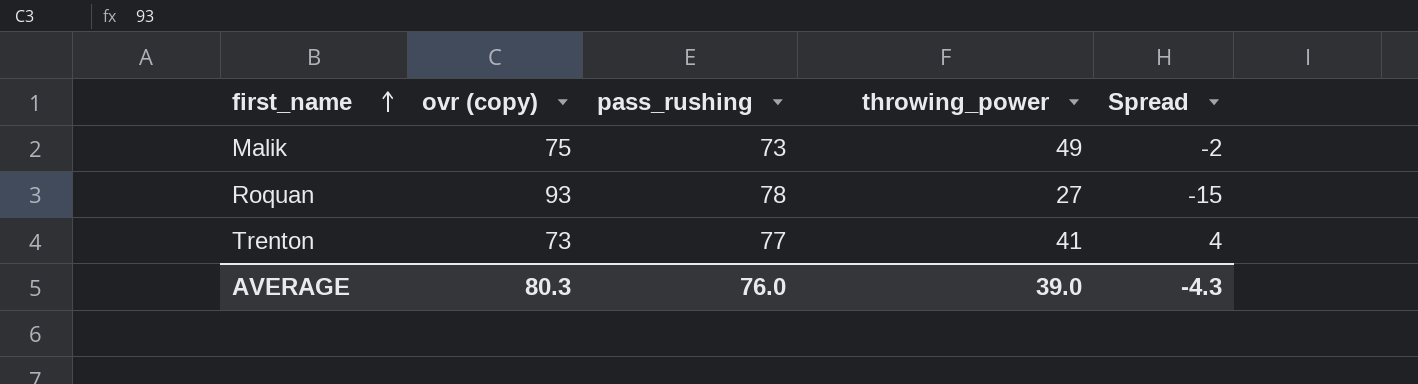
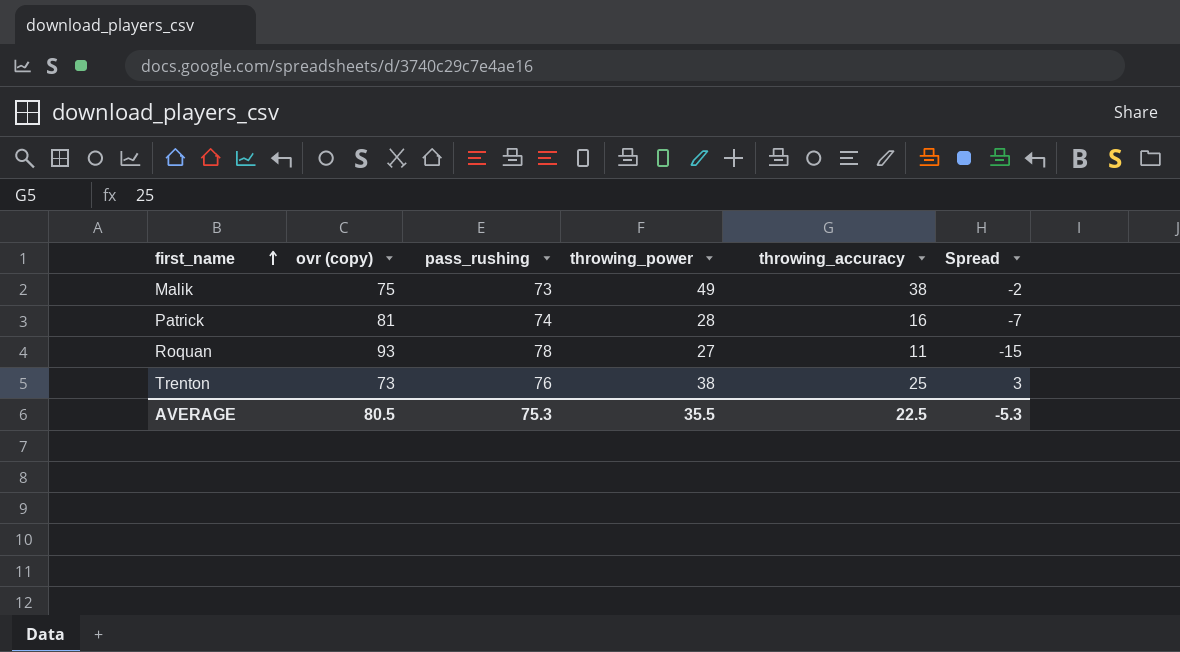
column throwing_accuracy | position: none -> 5
row Patrick: none -> 81 | 74 | 28 | 16 | -7
Trenton | pass_rushing: 77 -> 76
Trenton | throwing_power: 41 -> 38
Trenton | Spread: 4 -> 3
AVERAGE | ovr (copy): 80.3 -> 80.5
AVERAGE | pass_rushing: 76.0 -> 75.3
AVERAGE | throwing_power: 39.0 -> 35.5
AVERAGE | Spread: -4.3 -> -5.3

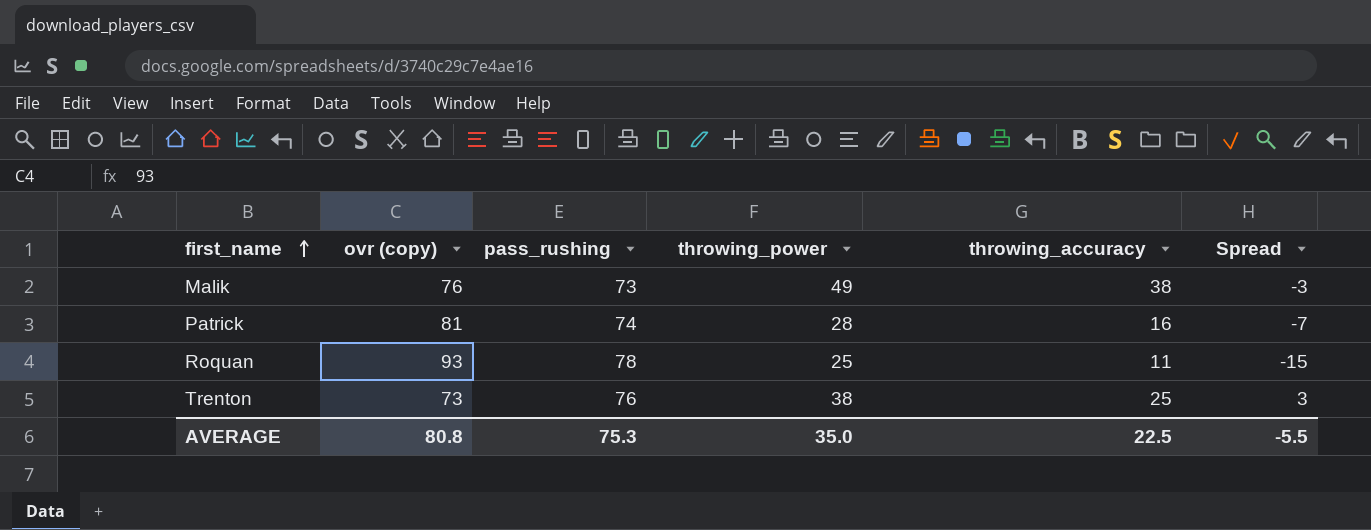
Malik | ovr (copy): 75 -> 76
Malik | Spread: -2 -> -3
Roquan | throwing_power: 27 -> 25
AVERAGE | ovr (copy): 80.5 -> 80.8
AVERAGE | throwing_power: 35.5 -> 35.0
AVERAGE | Spread: -5.3 -> -5.5

